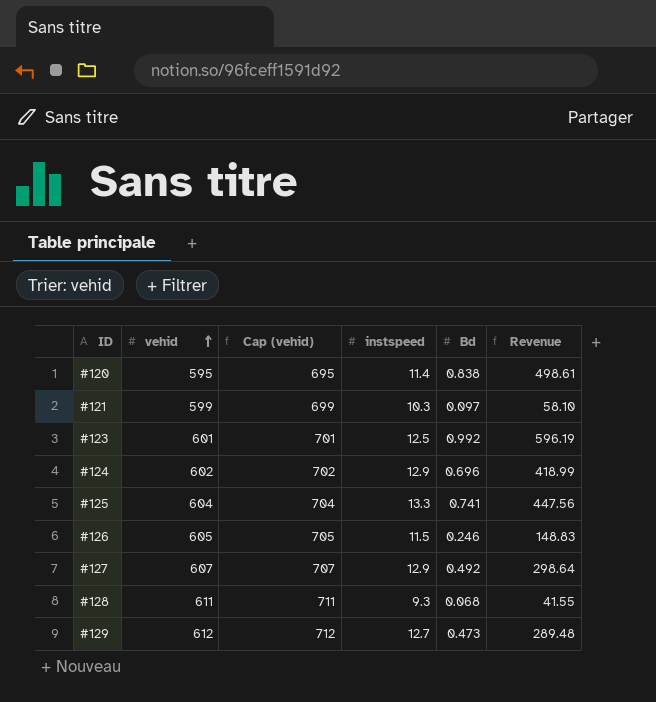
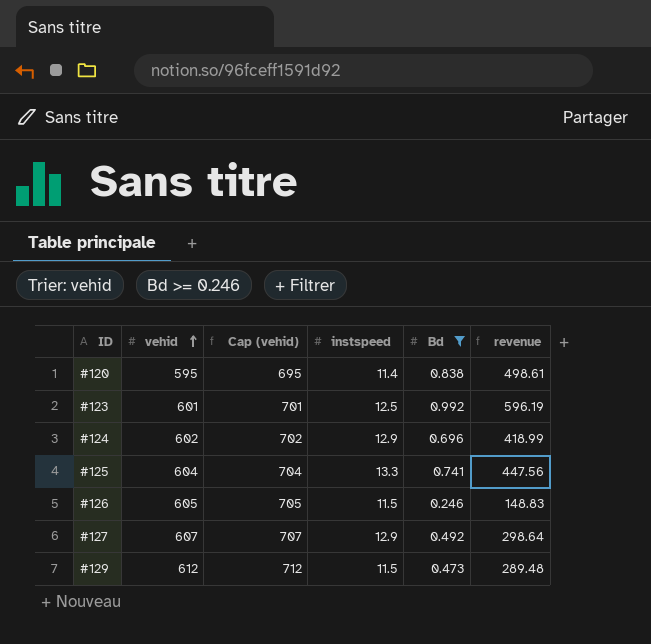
filter: none -> Bd >= 0.246
column name: Revenue -> revenue
#129 | instspeed: 12.7 -> 11.5

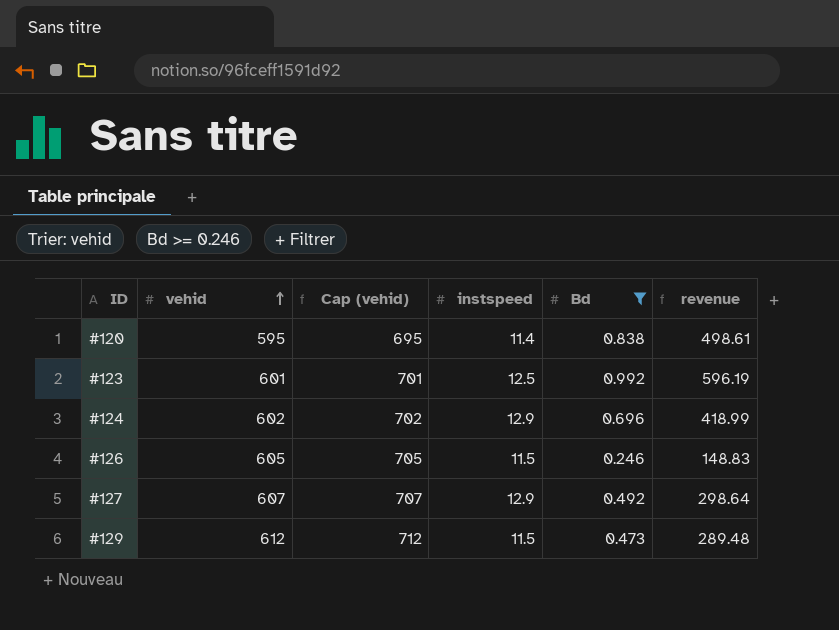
row #125: 604 | 704 | 13.3 | 0.741 | 447.56 -> none

